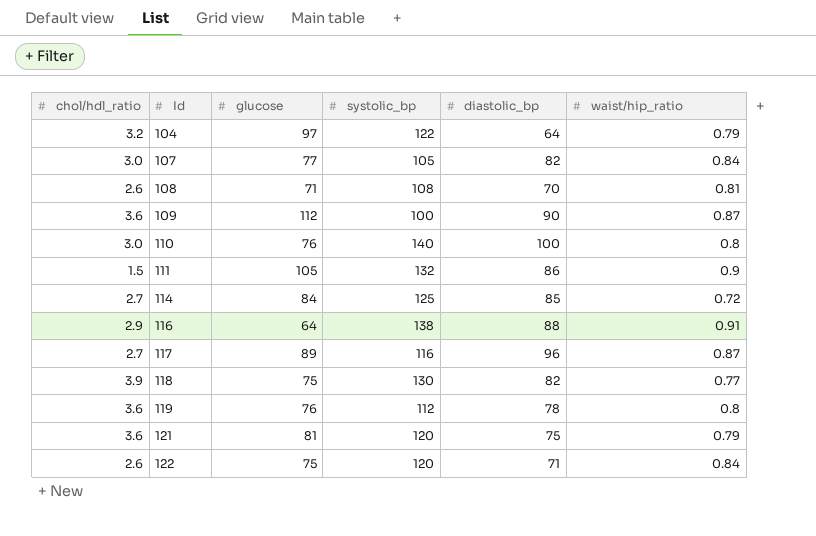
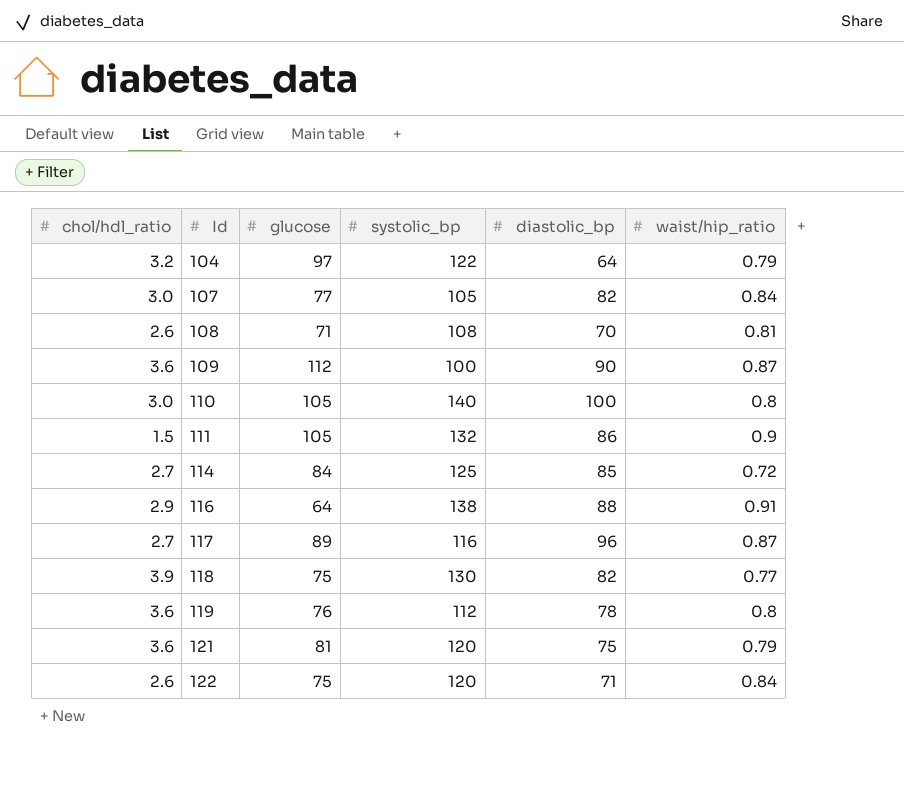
110 | glucose: 76 -> 105

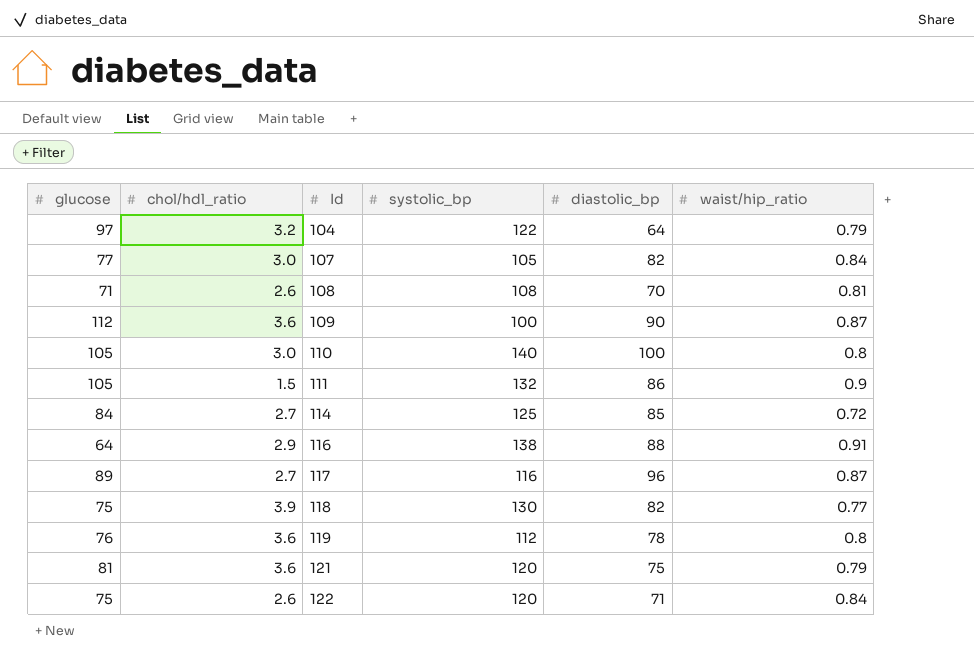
column glucose | position: 3 -> 1

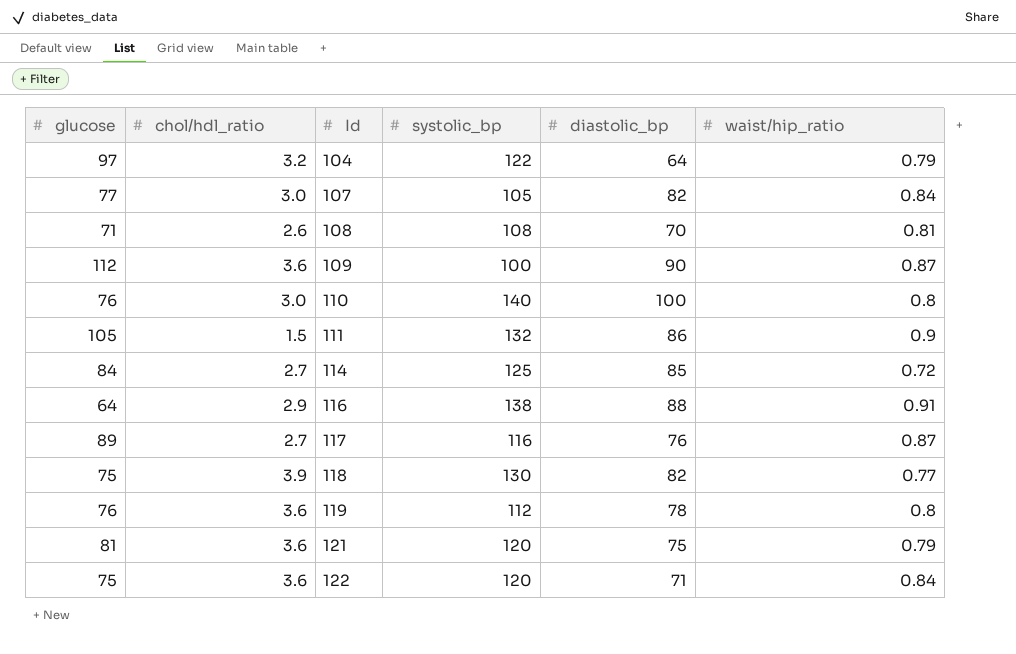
110 | glucose: 105 -> 76
117 | diastolic_bp: 96 -> 76
122 | chol/hdl_ratio: 2.6 -> 3.6

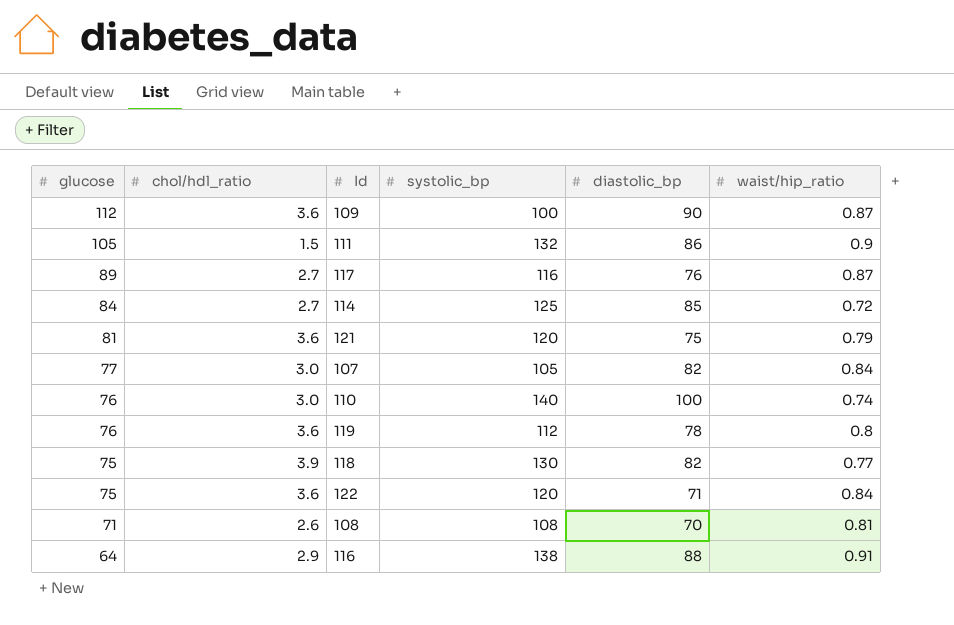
row order: Id ascending -> glucose descending
row 104: 97 | 3.2 | 122 | 64 | 0.79 -> none
110 | waist/hip_ratio: 0.8 -> 0.74

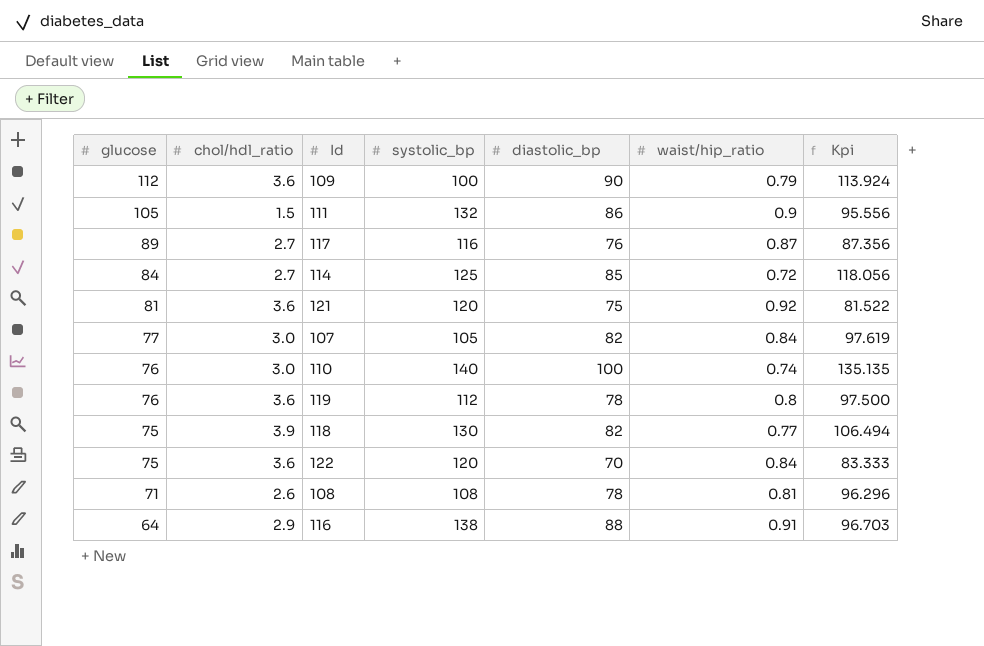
column Kpi | formula: none -> [diastolic_bp] / [waist/hip_ratio]
109 | waist/hip_ratio: 0.87 -> 0.79
121 | waist/hip_ratio: 0.79 -> 0.92
122 | diastolic_bp: 71 -> 70
108 | diastolic_bp: 70 -> 78

